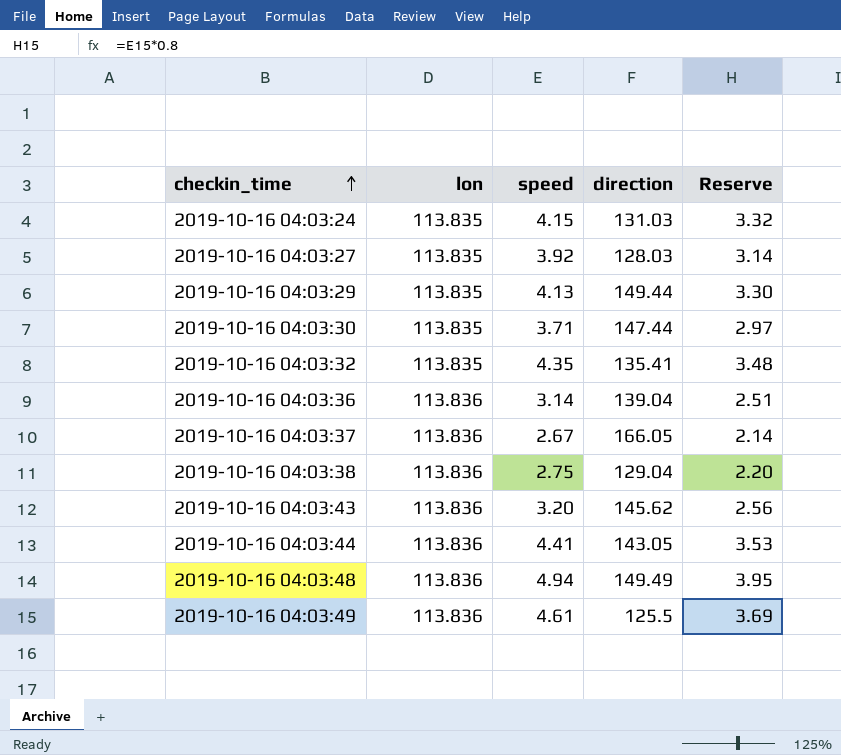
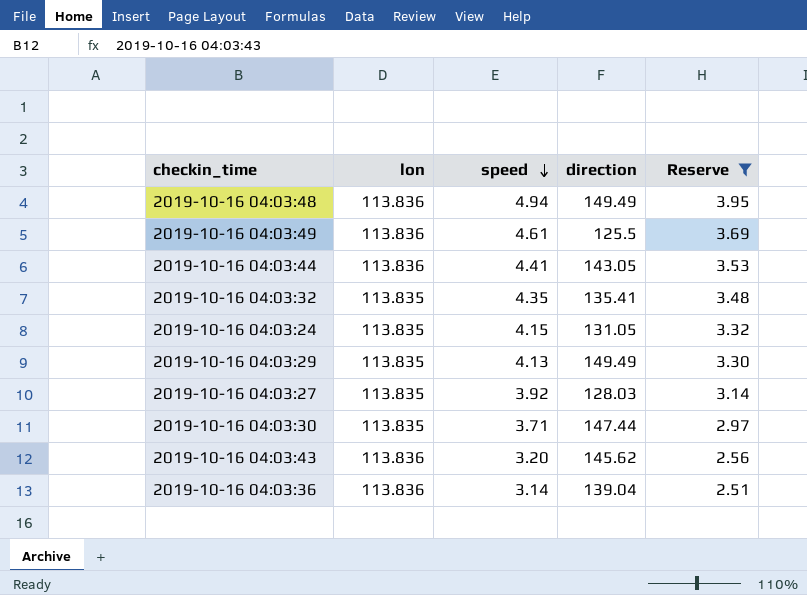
filter: none -> Reserve >= 2.51
row order: checkin_time ascending -> speed descending
2019-10-16 04:03:24 | direction: 131.03 -> 131.05
2019-10-16 04:03:29 | direction: 149.44 -> 149.49

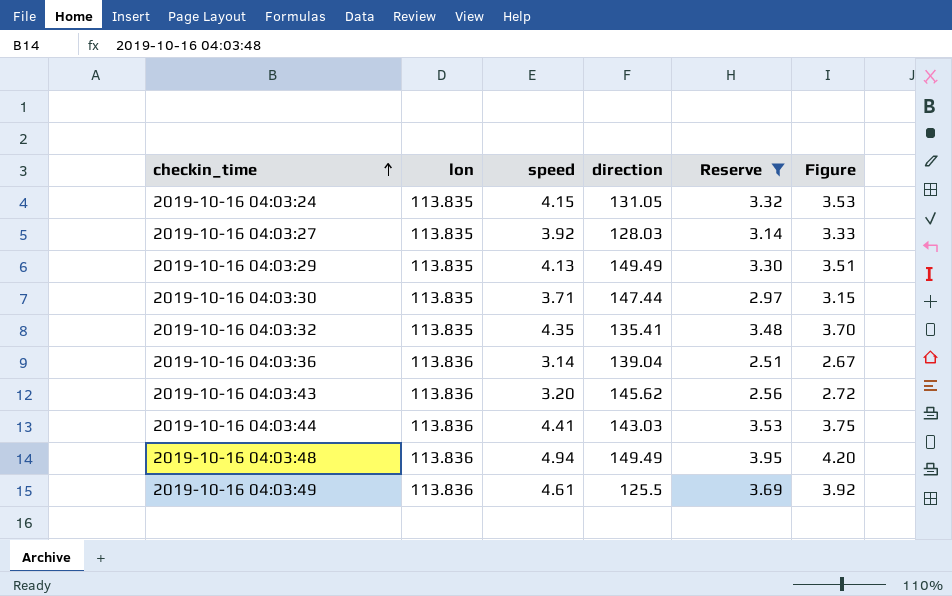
row order: speed descending -> checkin_time ascending
column Figure | formula: none -> [speed] * 0.85
2019-10-16 04:03:44 | direction: 143.05 -> 143.03

